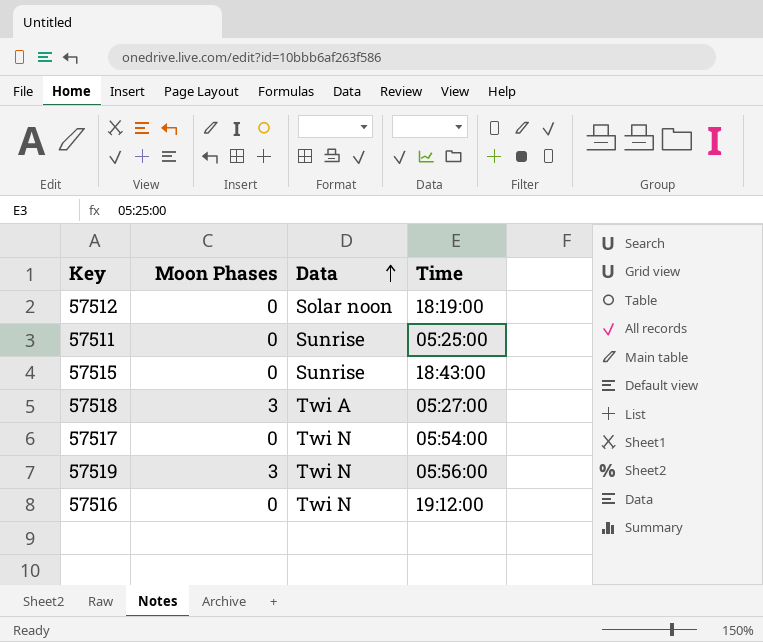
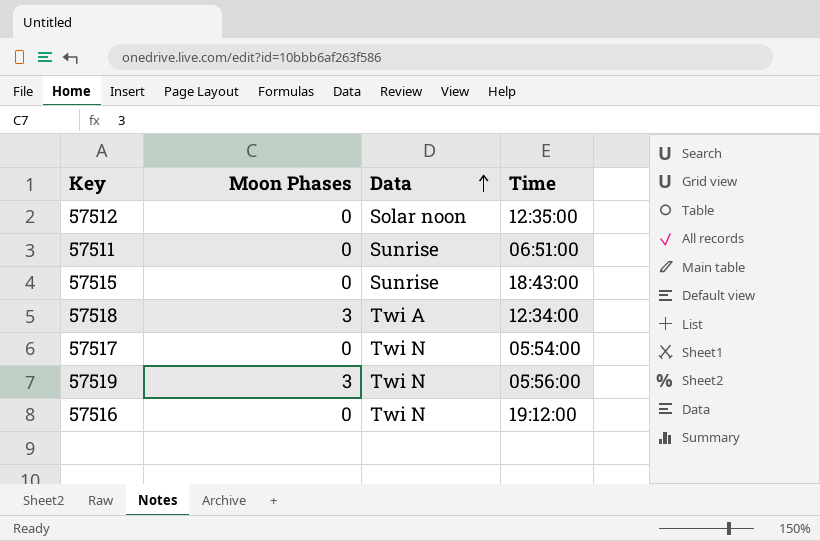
57512 | Time: 18:19:00 -> 12:35:00
57511 | Time: 05:25:00 -> 06:51:00
57518 | Time: 05:27:00 -> 12:34:00

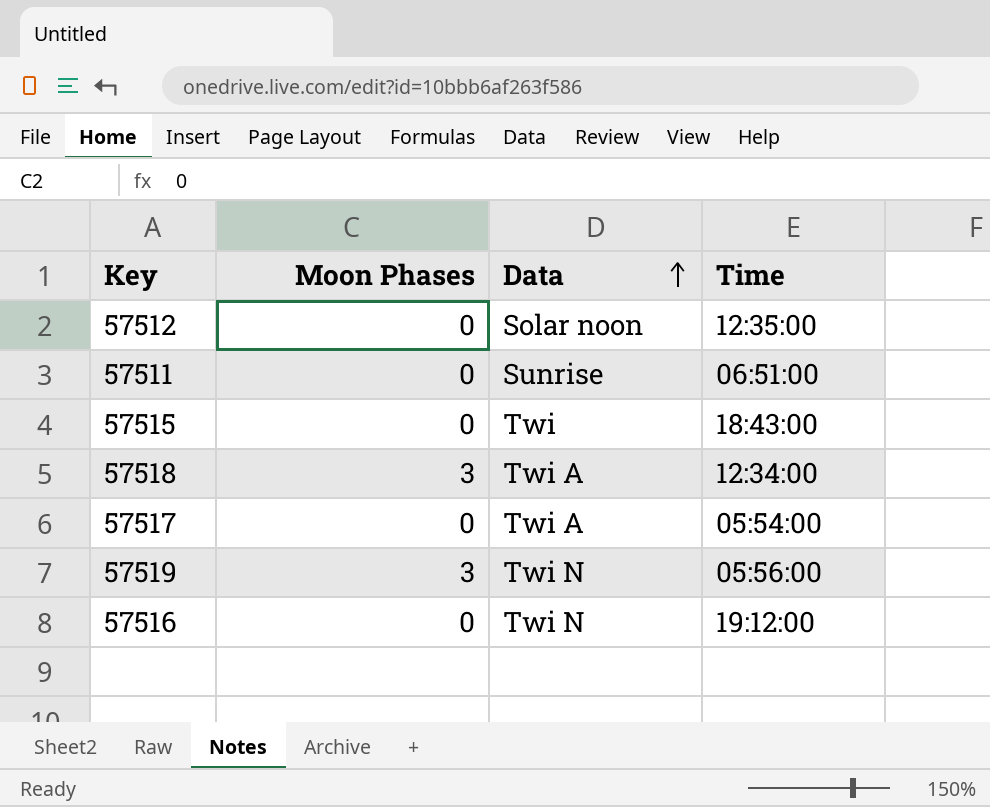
57515 | Data: Sunrise -> Twi
57517 | Data: Twi N -> Twi A

